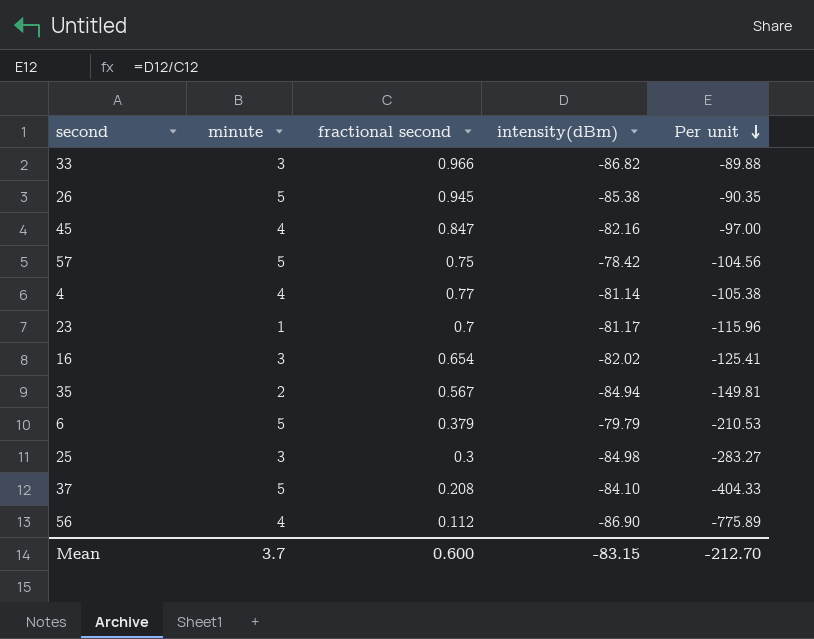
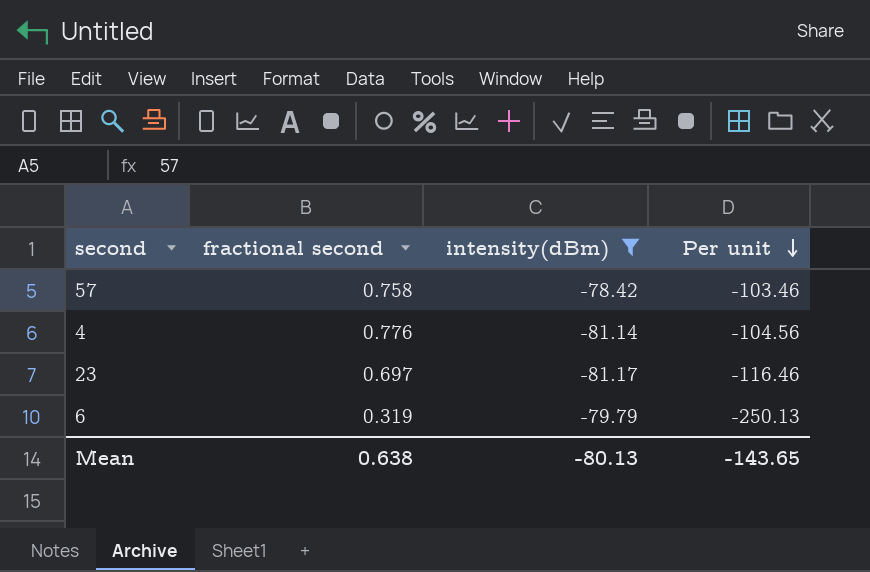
filter: none -> intensity(dBm) >= -81.17
column minute | position: 2 -> none
57 | fractional second: 0.75 -> 0.758
57 | Per unit: -104.56 -> -103.46
4 | fractional second: 0.77 -> 0.776
4 | Per unit: -105.38 -> -104.56
23 | fractional second: 0.7 -> 0.697
23 | Per unit: -115.96 -> -116.46
6 | fractional second: 0.379 -> 0.319
6 | Per unit: -210.53 -> -250.13
Mean | fractional second: 0.600 -> 0.638
Mean | intensity(dBm): -83.15 -> -80.13
Mean | Per unit: -212.70 -> -143.65

